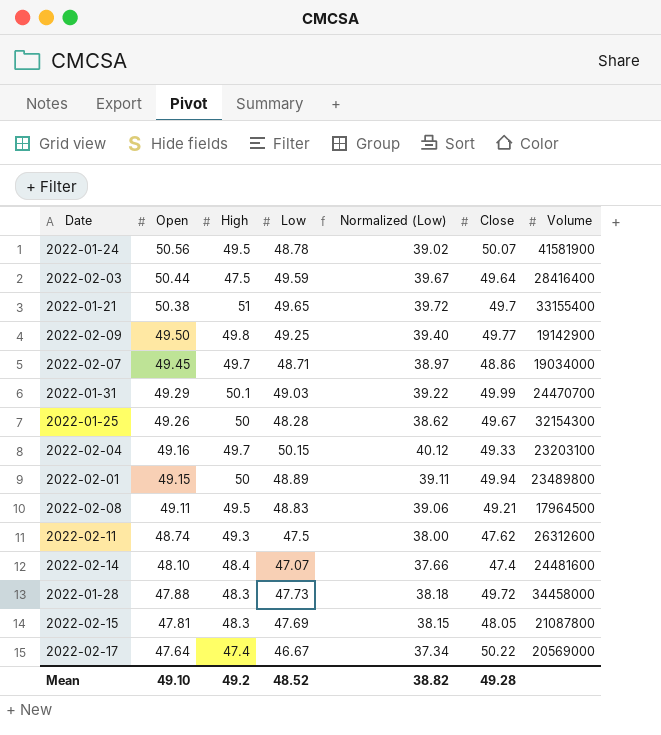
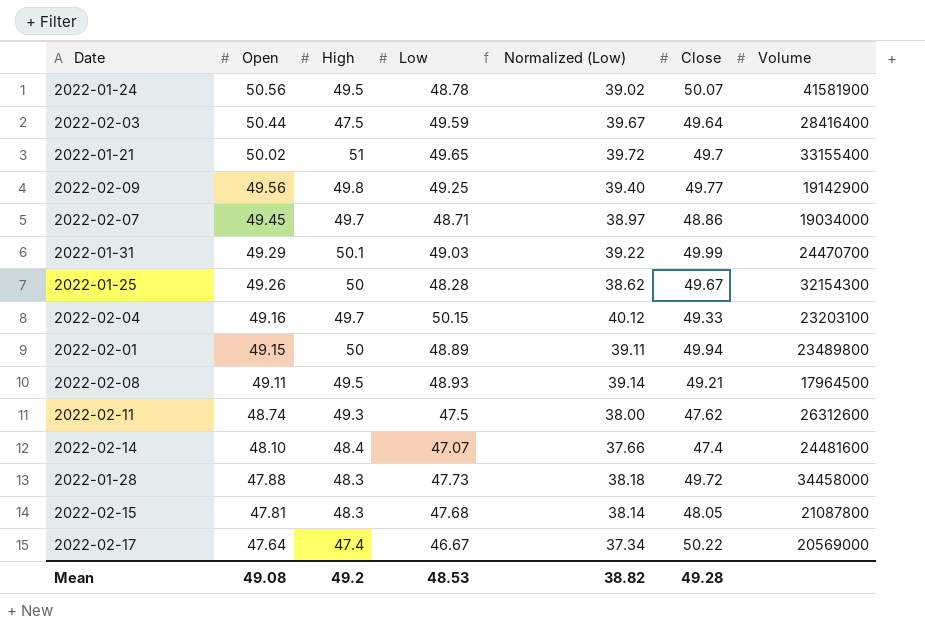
2022-01-21 | Open: 50.38 -> 50.02
2022-02-09 | Open: 49.50 -> 49.56
2022-02-08 | Low: 48.83 -> 48.93
2022-02-08 | Normalized (Low): 39.06 -> 39.14
2022-02-15 | Low: 47.69 -> 47.68
2022-02-15 | Normalized (Low): 38.15 -> 38.14
Mean | Open: 49.10 -> 49.08
Mean | Low: 48.52 -> 48.53

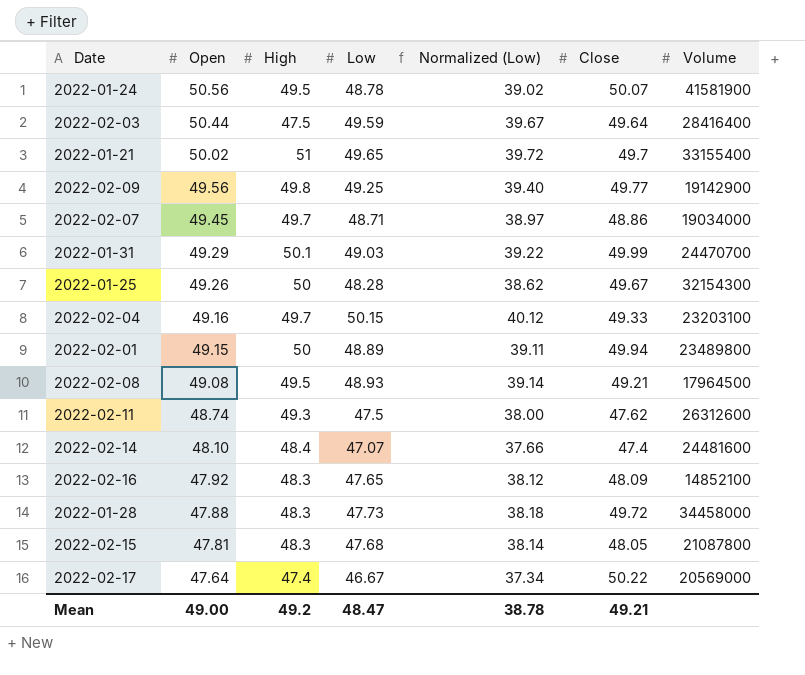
2022-02-08 | Open: 49.11 -> 49.08
row 2022-02-16: none -> 47.92 | 48.3 | 47.65 | 38.12 | 48.09 | 14852100
Mean | Open: 49.08 -> 49.00
Mean | Low: 48.53 -> 48.47
Mean | Normalized (Low): 38.82 -> 38.78
Mean | Close: 49.28 -> 49.21

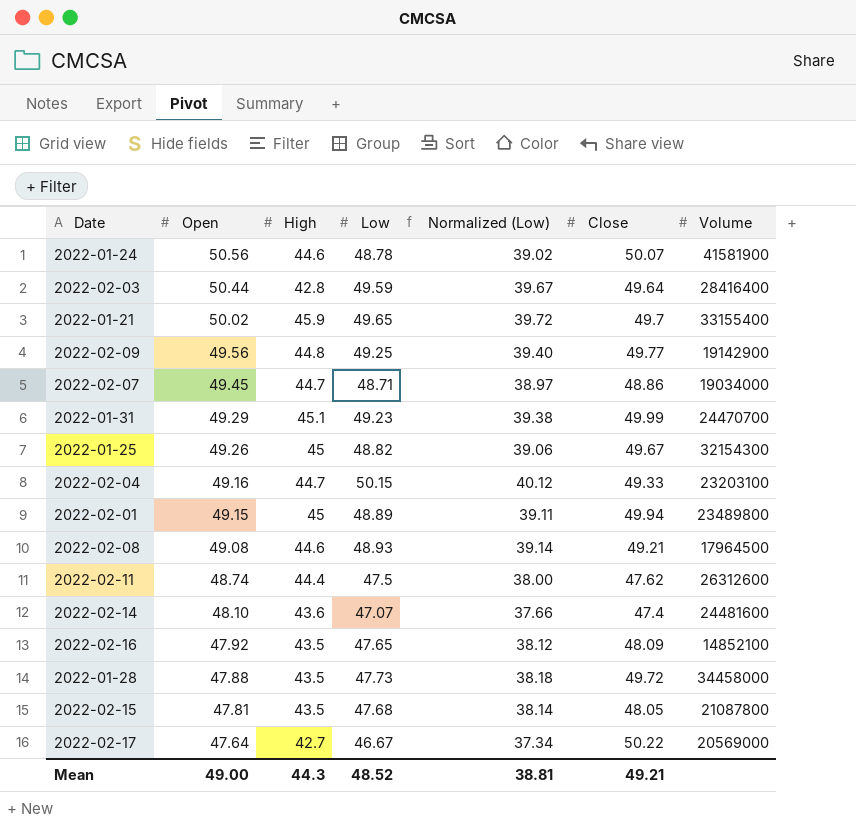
2022-01-24 | High: 49.5 -> 44.6
2022-02-03 | High: 47.5 -> 42.8
2022-01-21 | High: 51 -> 45.9
2022-02-09 | High: 49.8 -> 44.8
2022-02-07 | High: 49.7 -> 44.7
2022-01-31 | High: 50.1 -> 45.1
2022-01-31 | Low: 49.03 -> 49.23
2022-01-31 | Normalized (Low): 39.22 -> 39.38
2022-01-25 | High: 50 -> 45
2022-01-25 | Low: 48.28 -> 48.82
2022-01-25 | Normalized (Low): 38.62 -> 39.06
2022-02-04 | High: 49.7 -> 44.7
2022-02-01 | High: 50 -> 45
2022-02-08 | High: 49.5 -> 44.6
2022-02-11 | High: 49.3 -> 44.4
2022-02-14 | High: 48.4 -> 43.6
2022-02-16 | High: 48.3 -> 43.5
2022-01-28 | High: 48.3 -> 43.5
2022-02-15 | High: 48.3 -> 43.5
2022-02-17 | High: 47.4 -> 42.7
Mean | High: 49.2 -> 44.3
Mean | Low: 48.47 -> 48.52
Mean | Normalized (Low): 38.78 -> 38.81

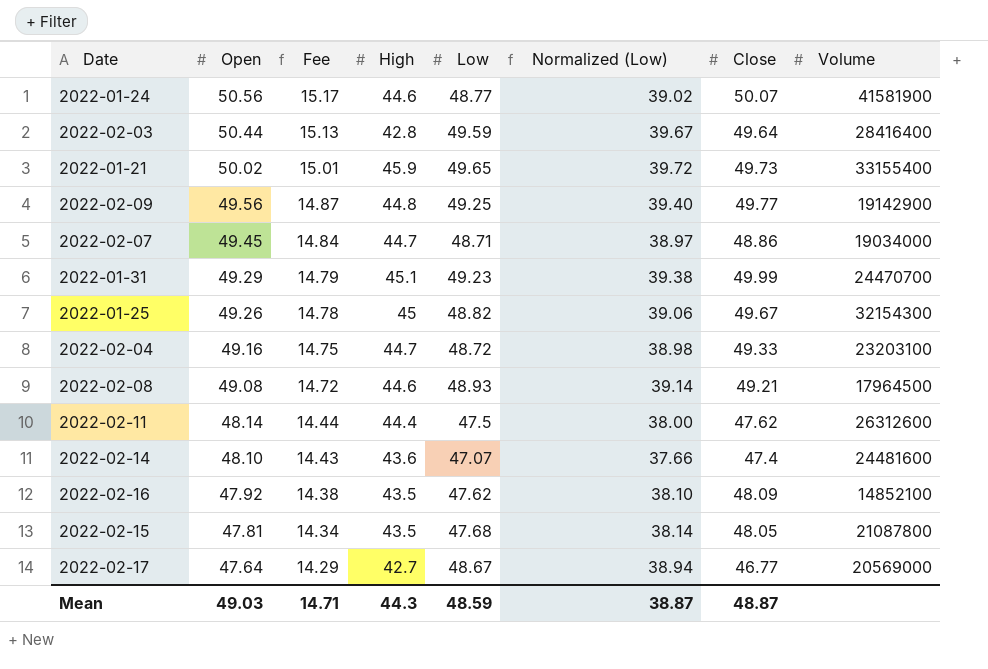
column Fee | formula: none -> [Open] * 0.3
row 2022-02-01: 49.15 | 45 | 48.89 | 39.11 | 49.94 | 23489800 -> none
row 2022-01-28: 47.88 | 43.5 | 47.73 | 38.18 | 49.72 | 34458000 -> none
2022-01-24 | Low: 48.78 -> 48.77
2022-01-21 | Close: 49.7 -> 49.73
2022-02-04 | Low: 50.15 -> 48.72
2022-02-04 | Normalized (Low): 40.12 -> 38.98
2022-02-11 | Open: 48.74 -> 48.14
2022-02-16 | Low: 47.65 -> 47.62
2022-02-16 | Normalized (Low): 38.12 -> 38.10
2022-02-17 | Low: 46.67 -> 48.67
2022-02-17 | Normalized (Low): 37.34 -> 38.94
2022-02-17 | Close: 50.22 -> 46.77
Mean | Open: 49.00 -> 49.03
Mean | Low: 48.52 -> 48.59
Mean | Normalized (Low): 38.81 -> 38.87
Mean | Close: 49.21 -> 48.87

